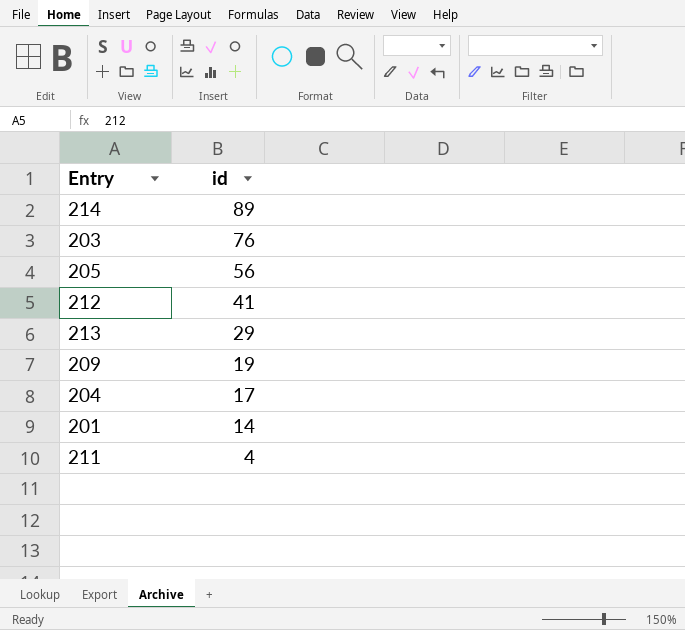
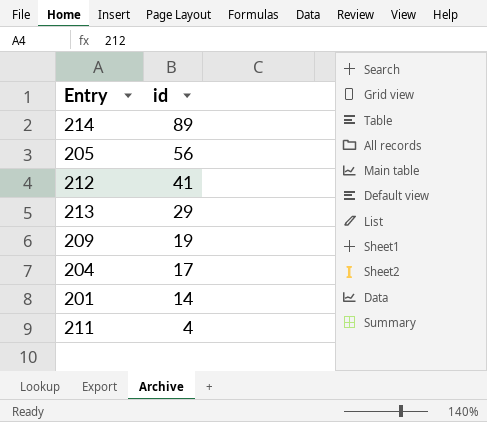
row 203: 76 -> none

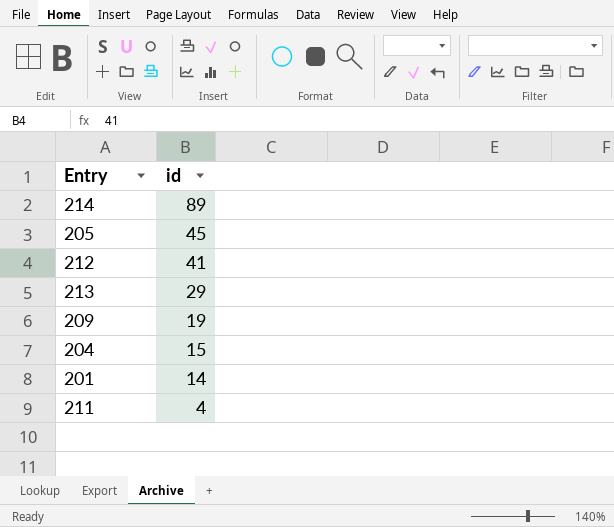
205 | id: 56 -> 45
204 | id: 17 -> 15

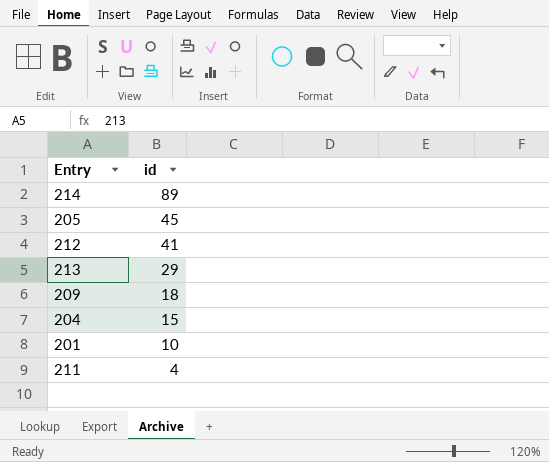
209 | id: 19 -> 18
201 | id: 14 -> 10

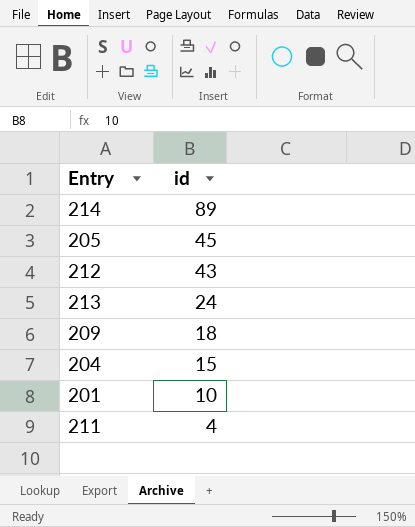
212 | id: 41 -> 43
213 | id: 29 -> 24

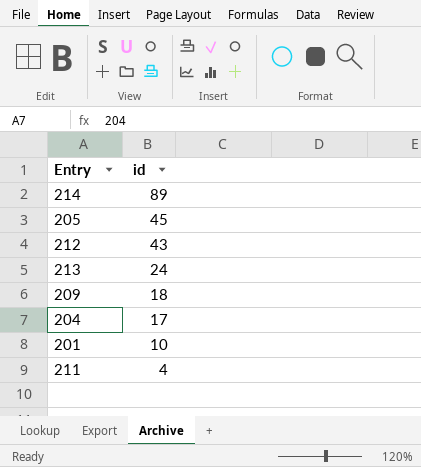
204 | id: 15 -> 17

